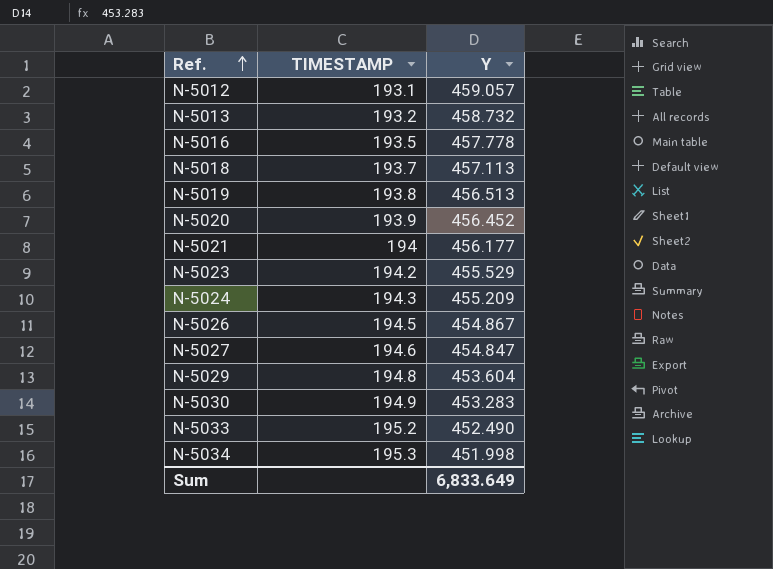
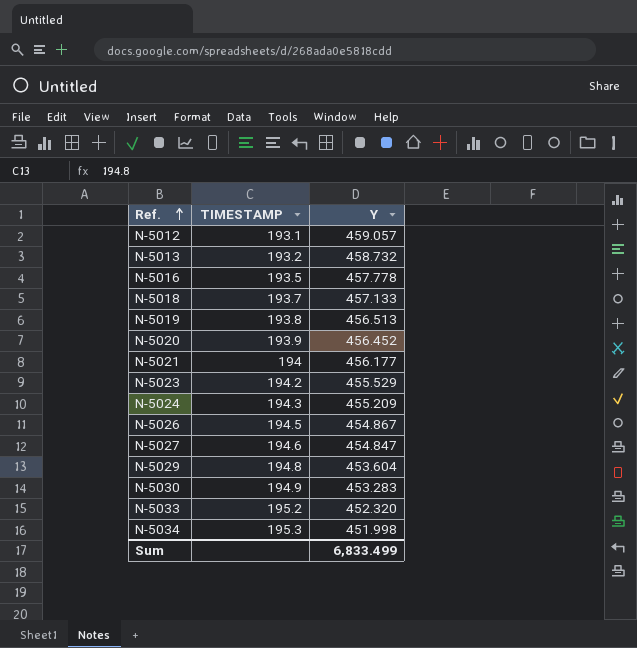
N-5018 | Y: 457.113 -> 457.133
N-5033 | Y: 452.490 -> 452.320
Sum | Y: 6,833.649 -> 6,833.499

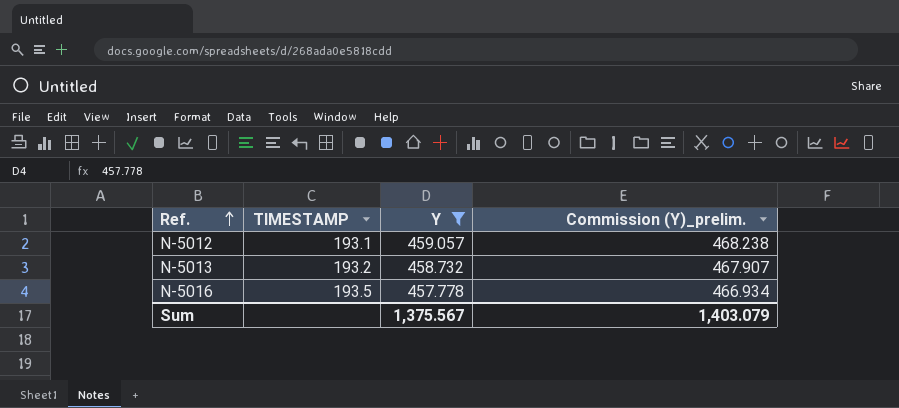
filter: none -> Y >= 457.778
column Commission (Y)_prelim. | formula: none -> [Y] * 1.02
Sum | Y: 6,833.499 -> 1,375.567

